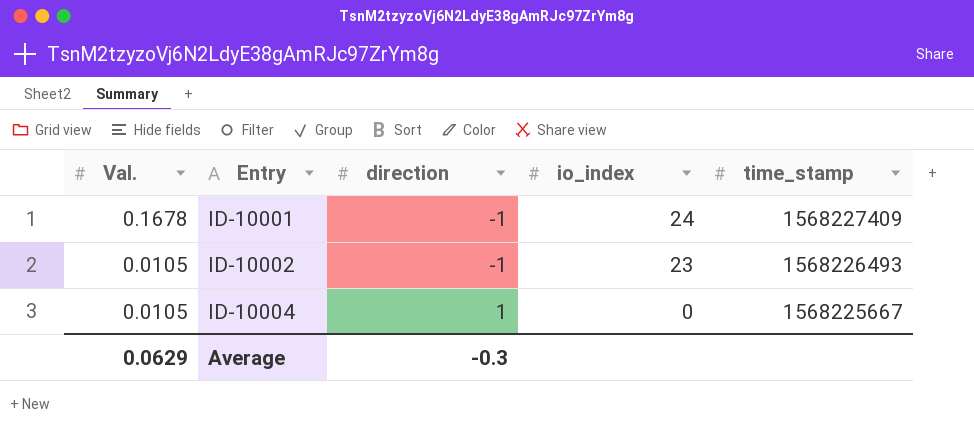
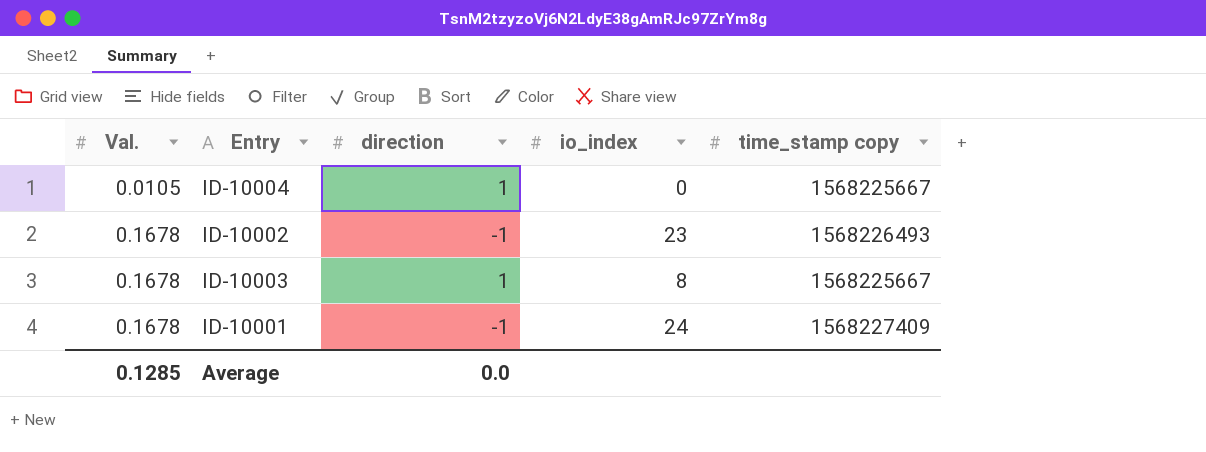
row order: Val. descending -> Val. ascending
column name: time_stamp -> time_stamp copy
ID-10002 | Val.: 0.0105 -> 0.1678
row ID-10003: none -> 0.1678 | 1 | 8 | 1568225667
Average | Val.: 0.0629 -> 0.1285
Average | direction: -0.3 -> 0.0

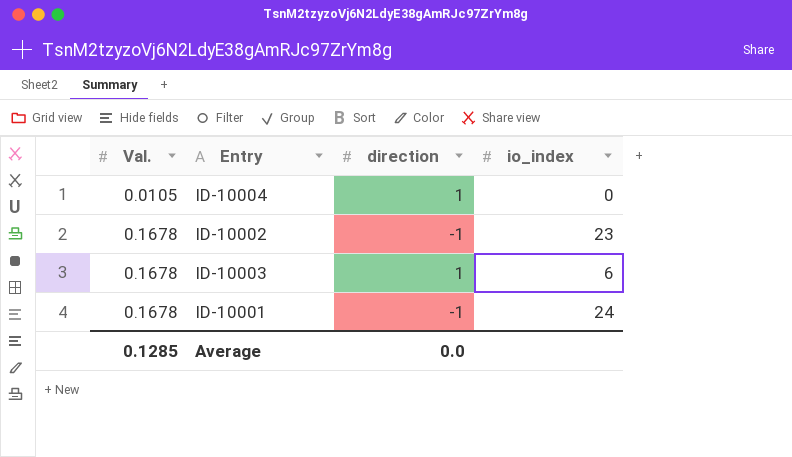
column time_stamp copy | position: 5 -> none
ID-10003 | io_index: 8 -> 6

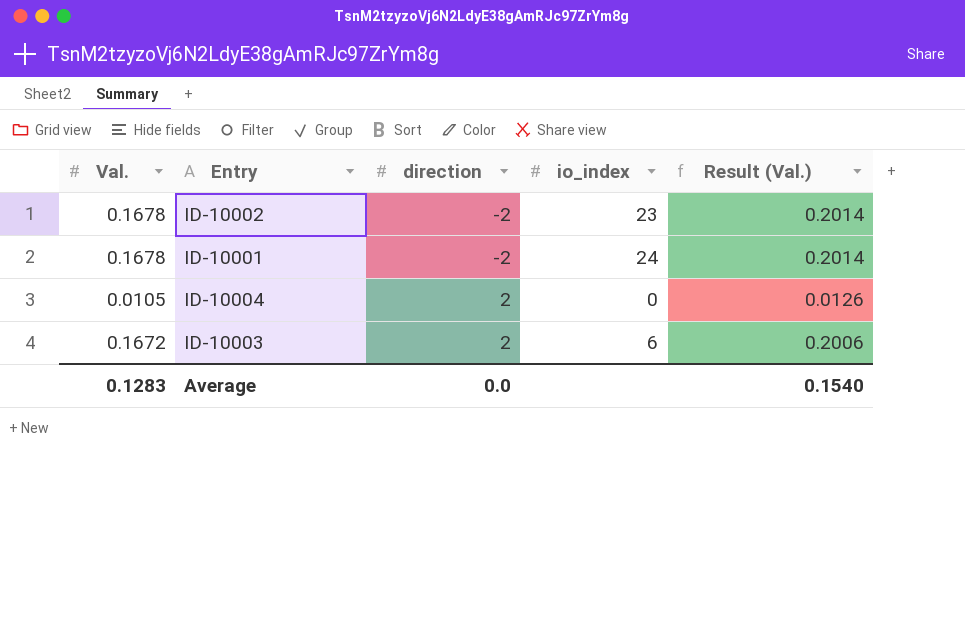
row order: Val. ascending -> direction ascending
column Result (Val.) | formula: none -> [Val.] * 1.2
ID-10002 | direction: -1 -> -2
ID-10001 | direction: -1 -> -2
ID-10004 | direction: 1 -> 2
ID-10003 | Val.: 0.1678 -> 0.1672
ID-10003 | direction: 1 -> 2
Average | Val.: 0.1285 -> 0.1283

